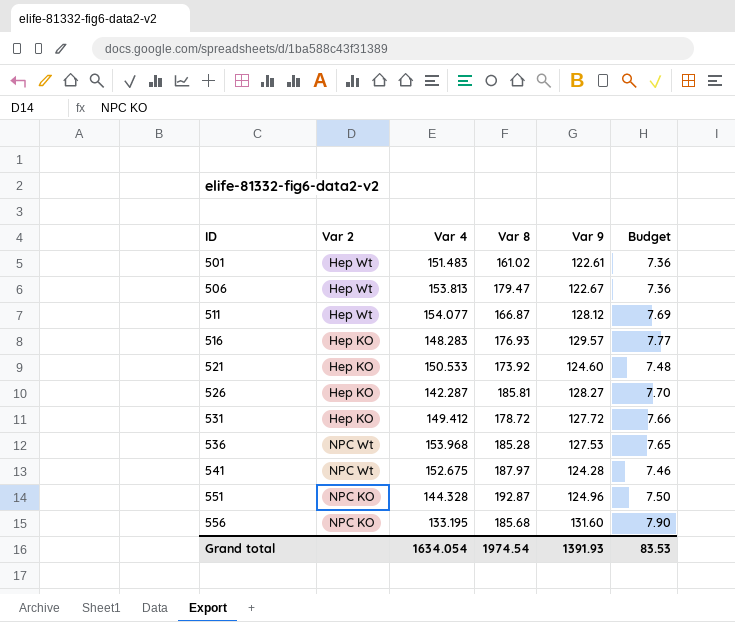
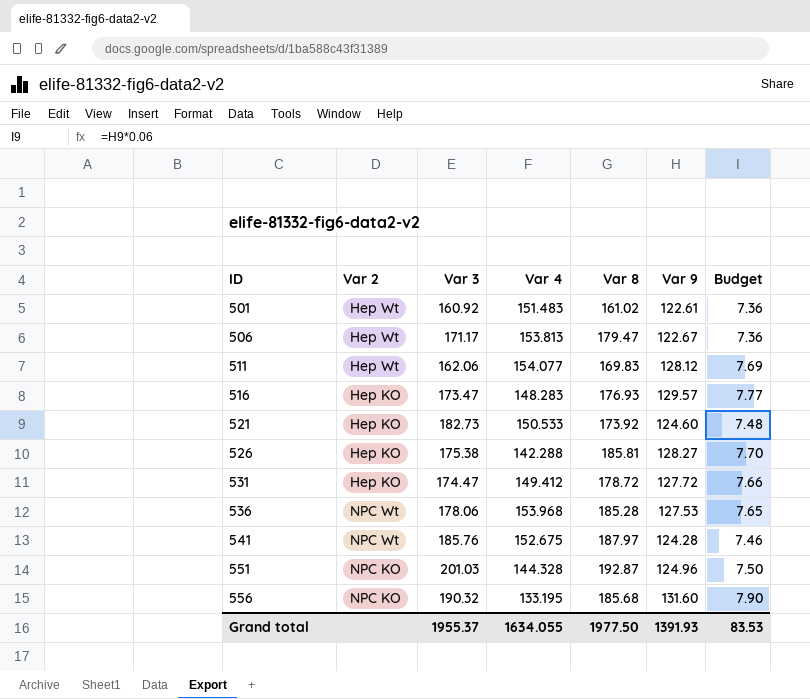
column Var 3 | position: none -> 3
511 | Var 8: 166.87 -> 169.83
526 | Var 4: 142.287 -> 142.288
Grand total | Var 4: 1634.054 -> 1634.055
Grand total | Var 8: 1974.54 -> 1977.50

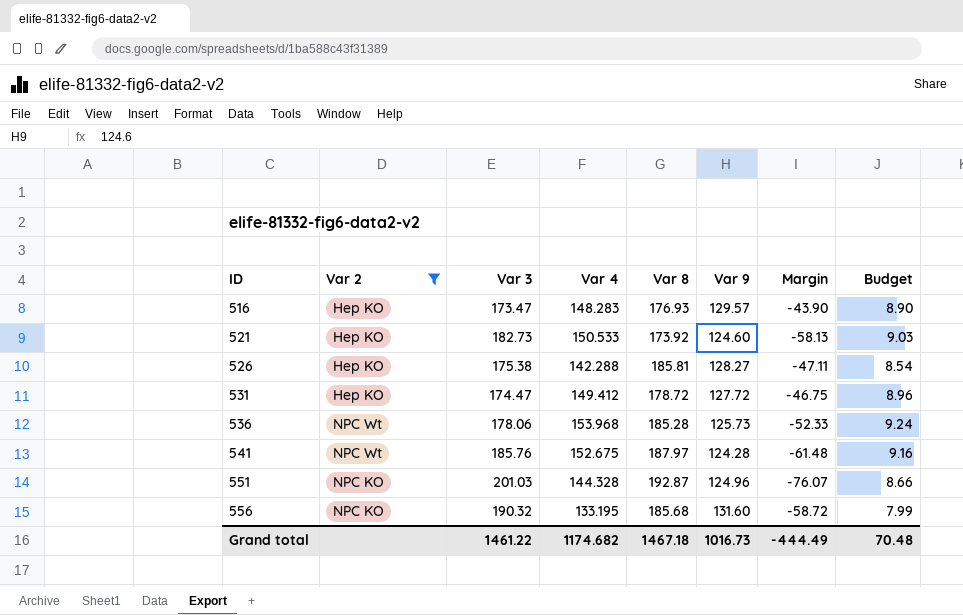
filter: none -> Var 2 != Hep Wt
column Margin | formula: none -> [Var 9] - [Var 3]
column Budget | formula: [Var 9] * 0.06 -> [Var 4] * 0.06
536 | Var 9: 127.53 -> 125.73
Grand total | Var 3: 1955.37 -> 1461.22
Grand total | Var 4: 1634.055 -> 1174.682
Grand total | Var 8: 1977.50 -> 1467.18
Grand total | Var 9: 1391.93 -> 1016.73
Grand total | Budget: 83.53 -> 70.48

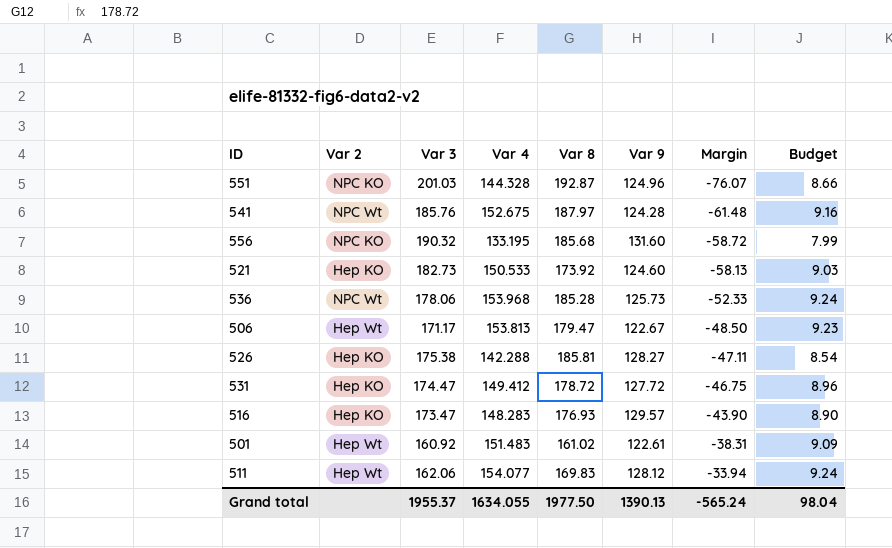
filter: Var 2 != Hep Wt -> none
row order: ID ascending -> Margin ascending
Grand total | Var 3: 1461.22 -> 1955.37
Grand total | Var 4: 1174.682 -> 1634.055
Grand total | Var 8: 1467.18 -> 1977.50
Grand total | Var 9: 1016.73 -> 1390.13
Grand total | Margin: -444.49 -> -565.24
Grand total | Budget: 70.48 -> 98.04

